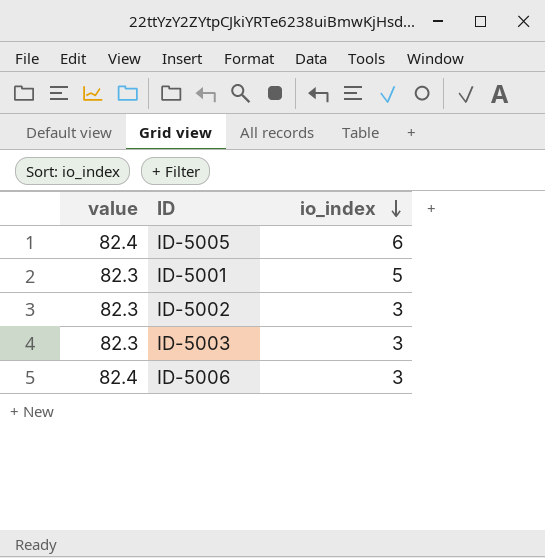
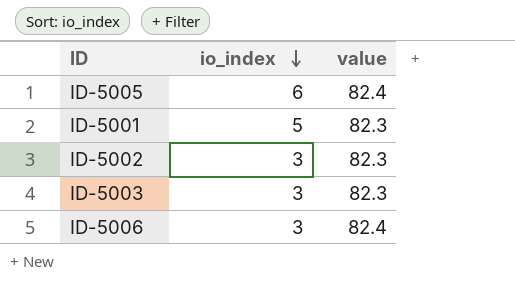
column value | position: 1 -> 3

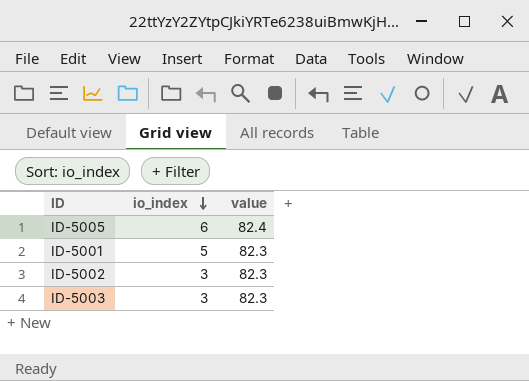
row ID-5006: 3 | 82.4 -> none

